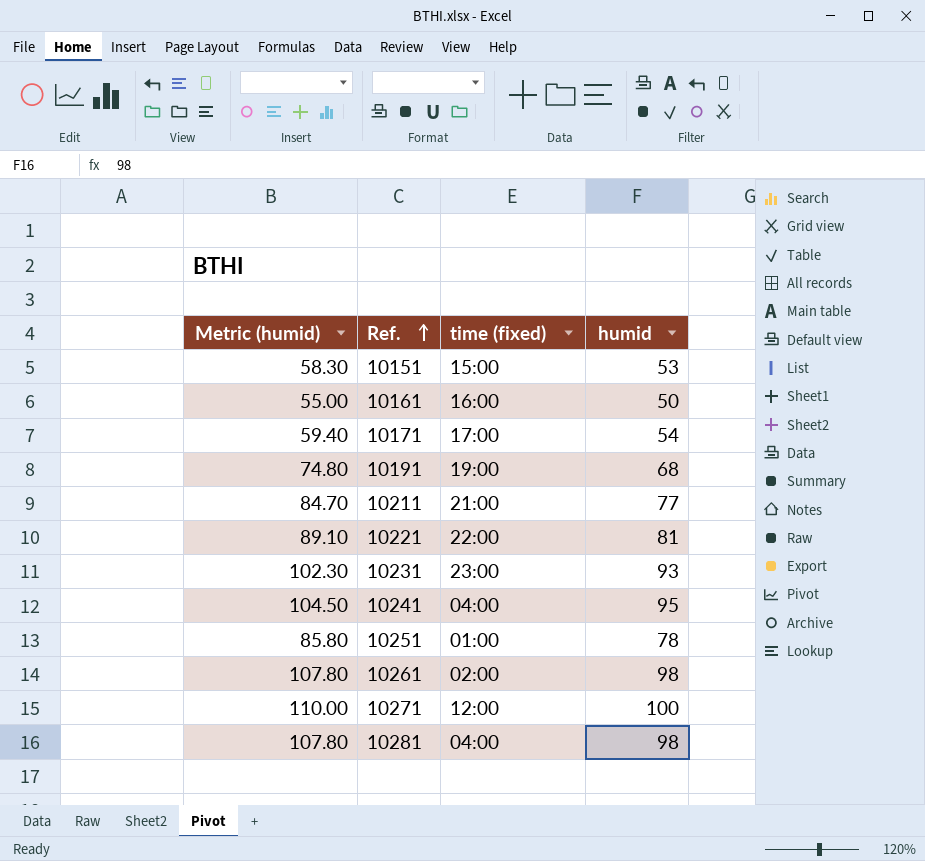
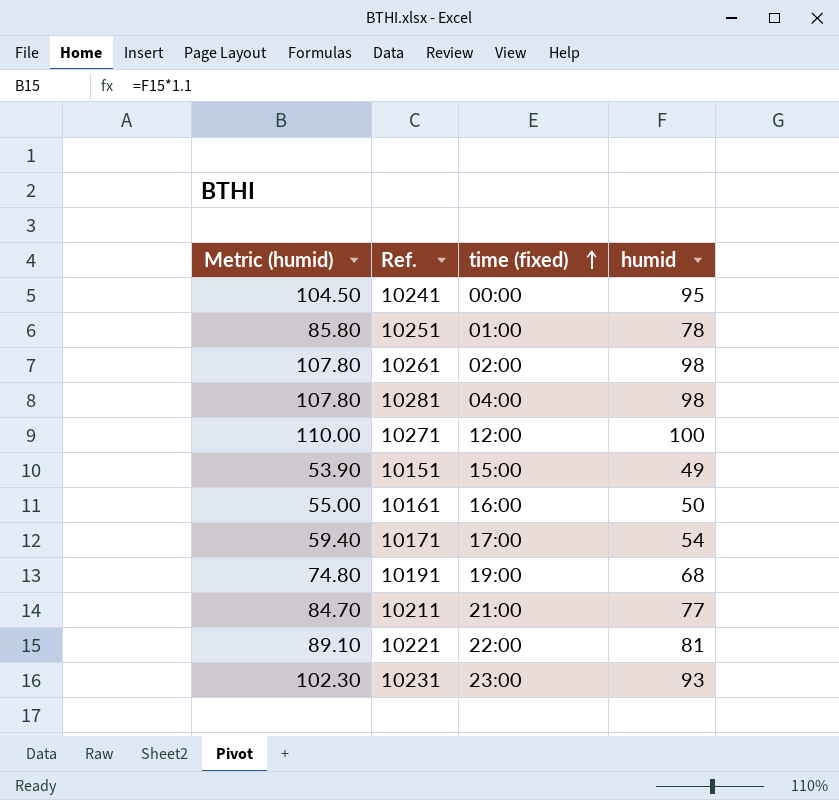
row order: Ref. ascending -> time (fixed) ascending
10241 | time (fixed): 04:00 -> 00:00
10151 | Metric (humid): 58.30 -> 53.90
10151 | humid: 53 -> 49

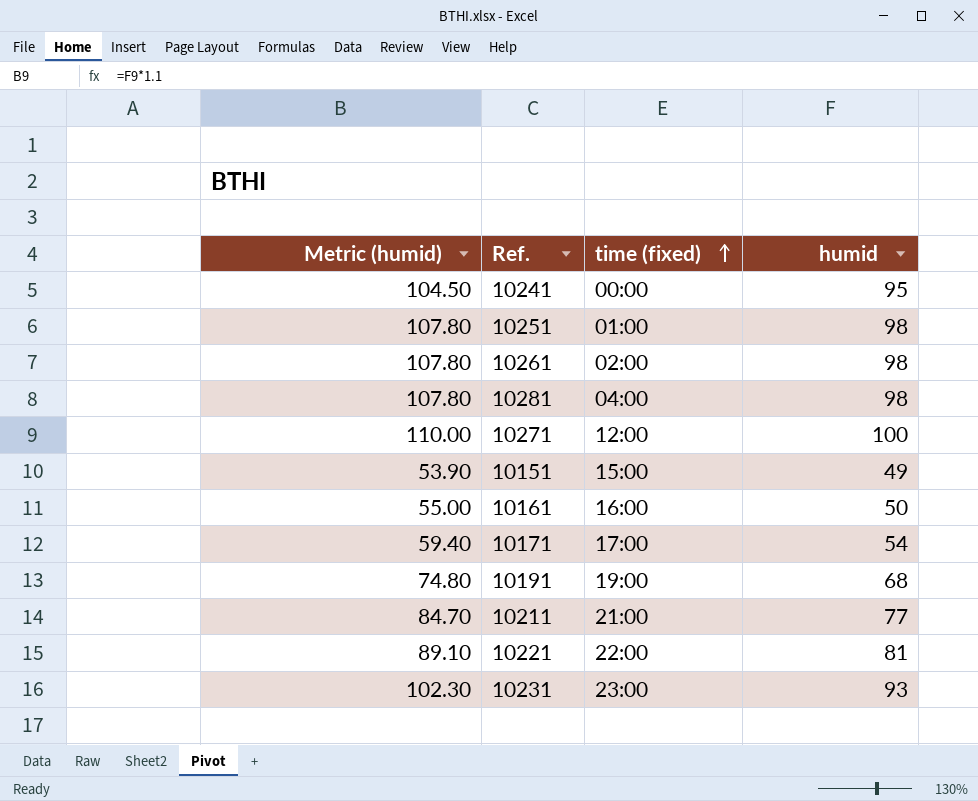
10251 | Metric (humid): 85.80 -> 107.80
10251 | humid: 78 -> 98

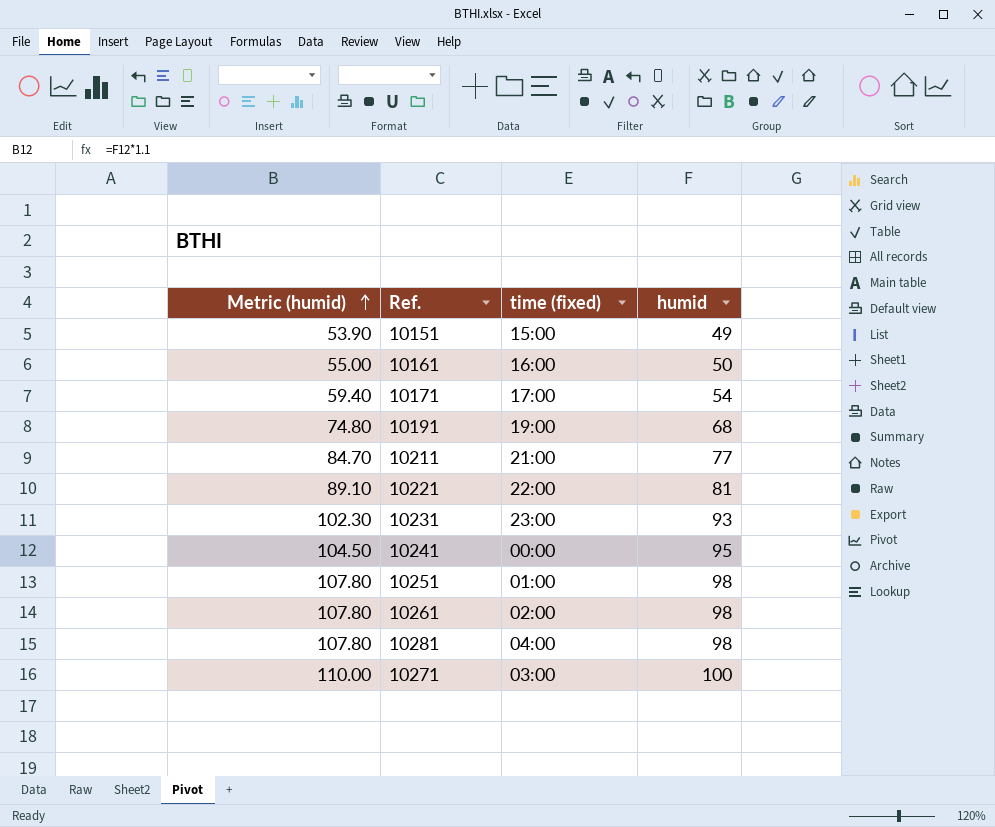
row order: time (fixed) ascending -> Metric (humid) ascending
10271 | time (fixed): 12:00 -> 03:00

